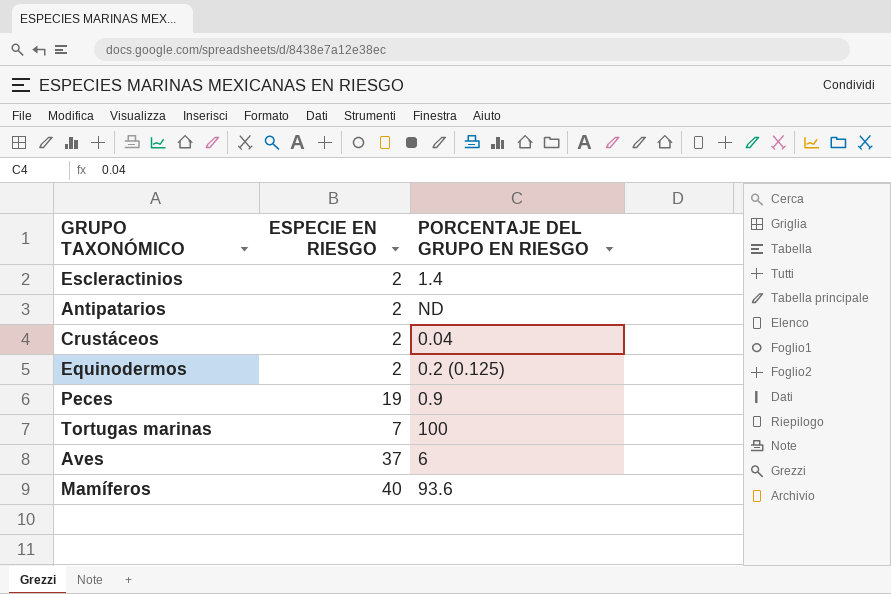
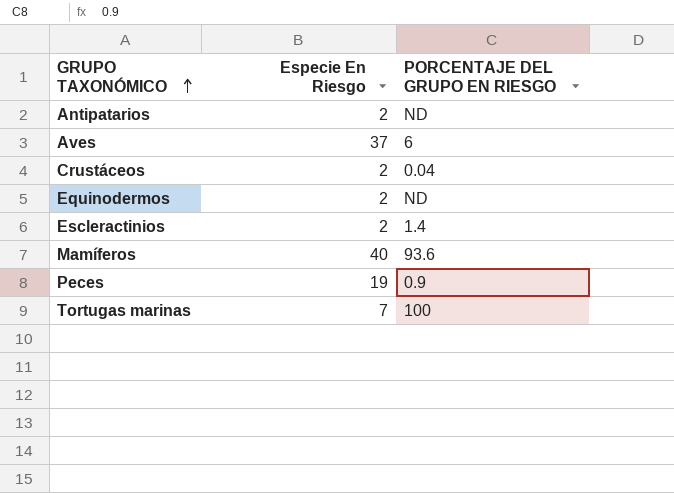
row order: none -> GRUPO TAXONÓMICO ascending
column name: ESPECIE EN RIESGO -> Especie En Riesgo
Equinodermos | PORCENTAJE DEL GRUPO EN RIESGO: 0.2 (0.125) -> ND

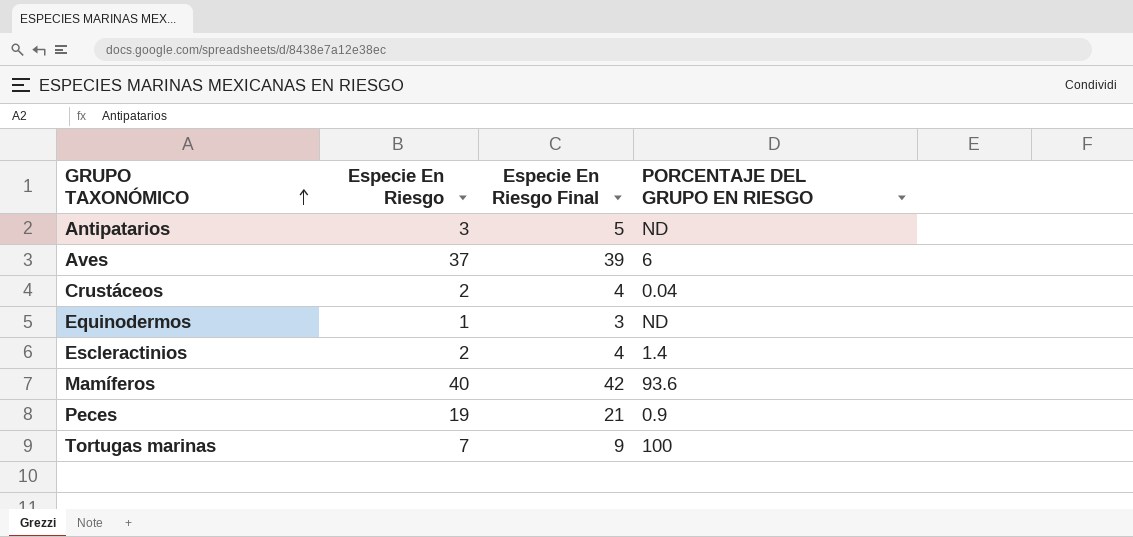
column Especie En Riesgo Final | formula: none -> [Especie En Riesgo] + 2
Antipatarios | Especie En Riesgo: 2 -> 3
Equinodermos | Especie En Riesgo: 2 -> 1

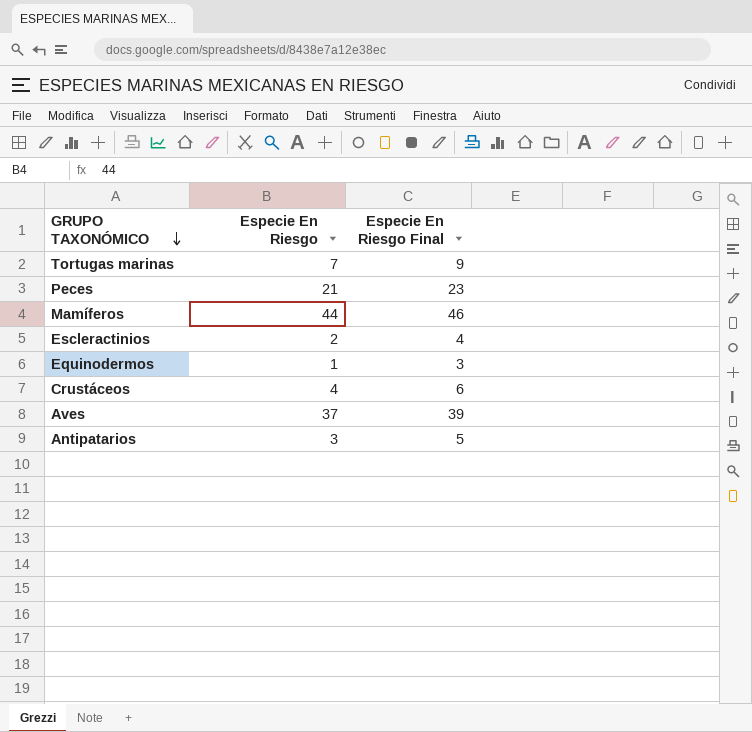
row order: GRUPO TAXONÓMICO ascending -> GRUPO TAXONÓMICO descending
column PORCENTAJE DEL GRUPO EN RIESGO | position: 4 -> none
Peces | Especie En Riesgo: 19 -> 21
Peces | Especie En Riesgo Final: 21 -> 23
Mamíferos | Especie En Riesgo: 40 -> 44
Mamíferos | Especie En Riesgo Final: 42 -> 46
Crustáceos | Especie En Riesgo: 2 -> 4
Crustáceos | Especie En Riesgo Final: 4 -> 6

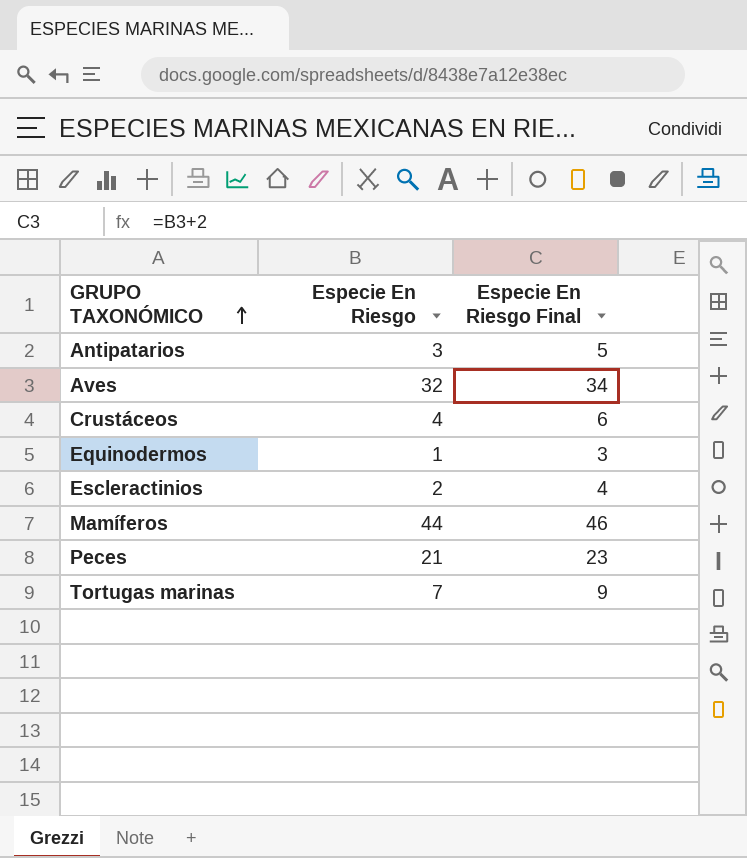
row order: GRUPO TAXONÓMICO descending -> GRUPO TAXONÓMICO ascending
Aves | Especie En Riesgo: 37 -> 32
Aves | Especie En Riesgo Final: 39 -> 34

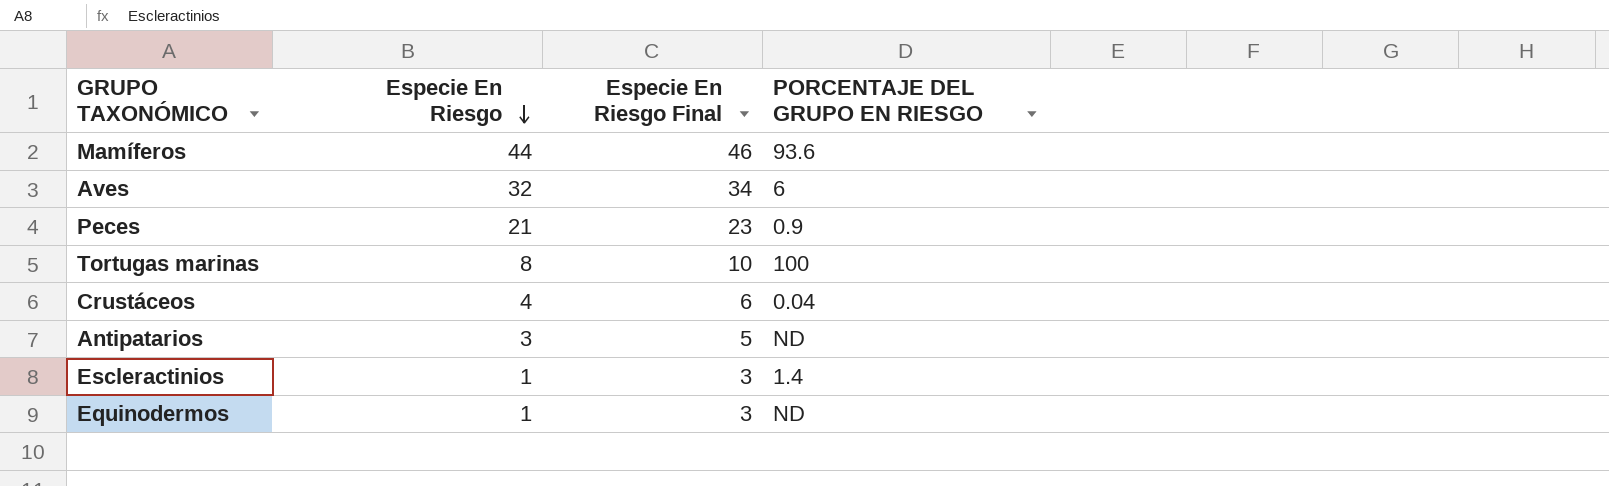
row order: GRUPO TAXONÓMICO ascending -> Especie En Riesgo descending
column PORCENTAJE DEL GRUPO EN RIESGO | position: none -> 4
Tortugas marinas | Especie En Riesgo: 7 -> 8
Tortugas marinas | Especie En Riesgo Final: 9 -> 10
Escleractinios | Especie En Riesgo: 2 -> 1
Escleractinios | Especie En Riesgo Final: 4 -> 3

